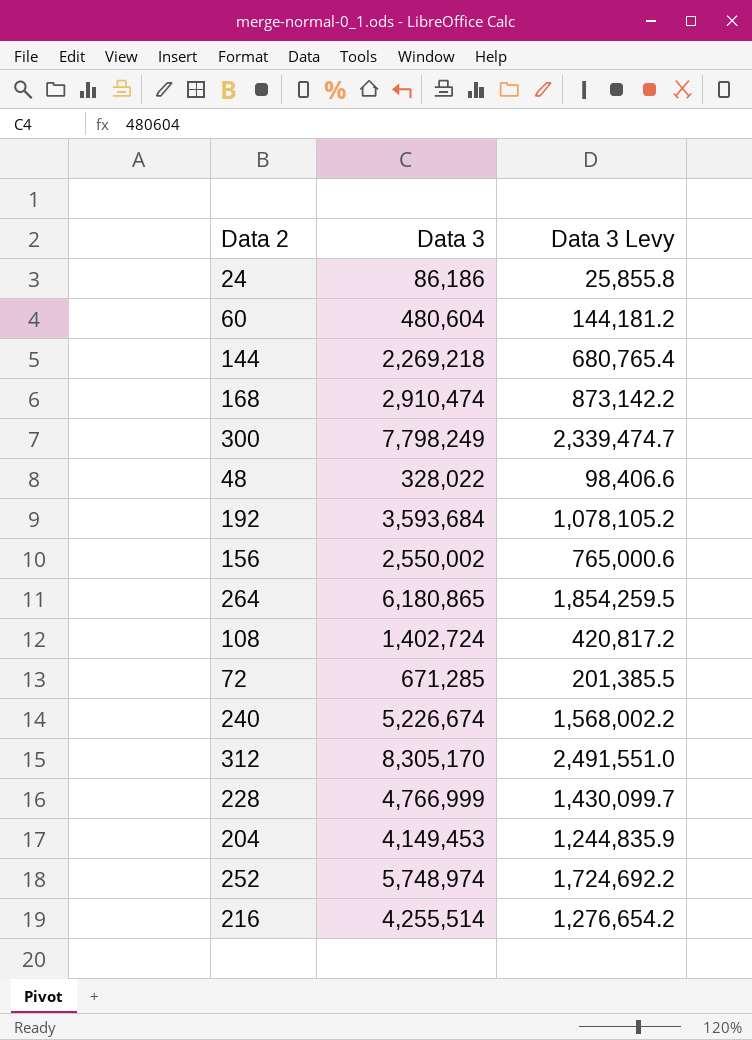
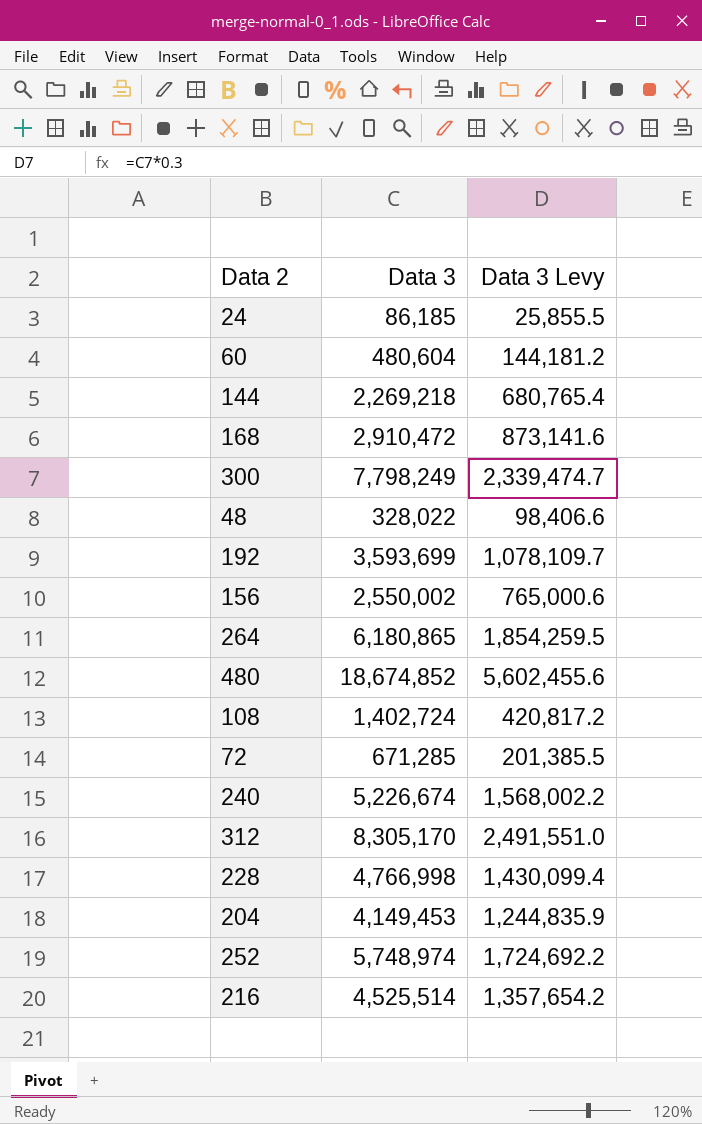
24 | Data 3: 86,186 -> 86,185
24 | Data 3 Levy: 25,855.8 -> 25,855.5
168 | Data 3: 2,910,474 -> 2,910,472
168 | Data 3 Levy: 873,142.2 -> 873,141.6
192 | Data 3: 3,593,684 -> 3,593,699
192 | Data 3 Levy: 1,078,105.2 -> 1,078,109.7
row 480: none -> 18,674,852 | 5,602,455.6
228 | Data 3: 4,766,999 -> 4,766,998
228 | Data 3 Levy: 1,430,099.7 -> 1,430,099.4
216 | Data 3: 4,255,514 -> 4,525,514
216 | Data 3 Levy: 1,276,654.2 -> 1,357,654.2

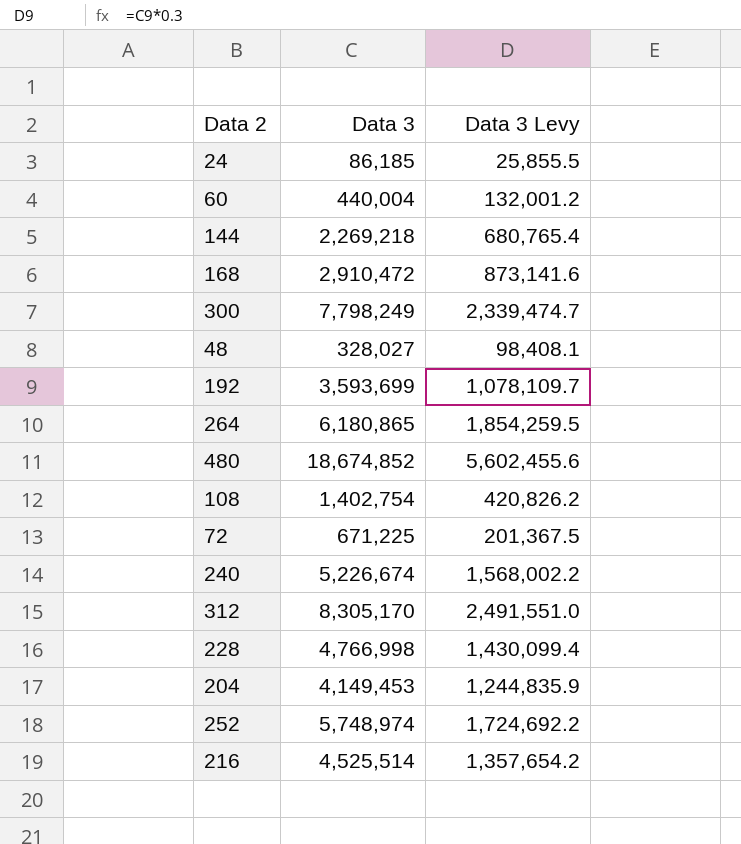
row 156: 2,550,002 | 765,000.6 -> none
60 | Data 3: 480,604 -> 440,004
60 | Data 3 Levy: 144,181.2 -> 132,001.2
48 | Data 3: 328,022 -> 328,027
48 | Data 3 Levy: 98,406.6 -> 98,408.1
108 | Data 3: 1,402,724 -> 1,402,754
108 | Data 3 Levy: 420,817.2 -> 420,826.2
72 | Data 3: 671,285 -> 671,225
72 | Data 3 Levy: 201,385.5 -> 201,367.5

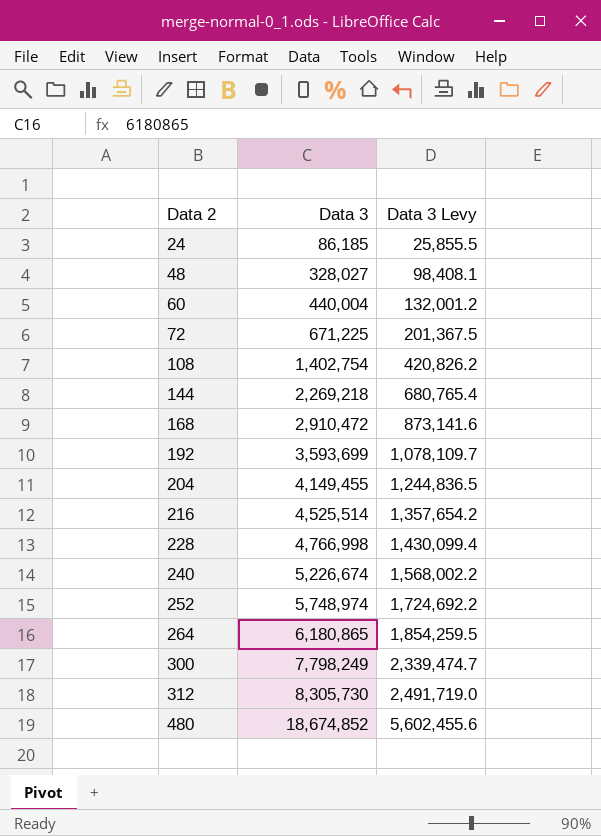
row order: none -> Data 2 ascending
204 | Data 3: 4,149,453 -> 4,149,455
204 | Data 3 Levy: 1,244,835.9 -> 1,244,836.5
312 | Data 3: 8,305,170 -> 8,305,730
312 | Data 3 Levy: 2,491,551.0 -> 2,491,719.0

